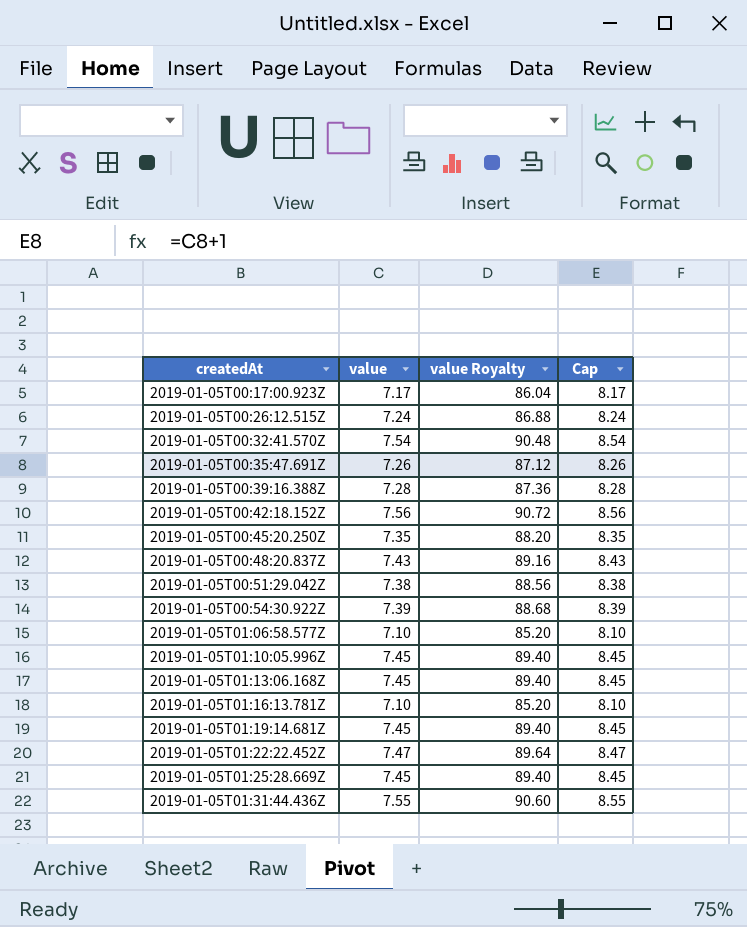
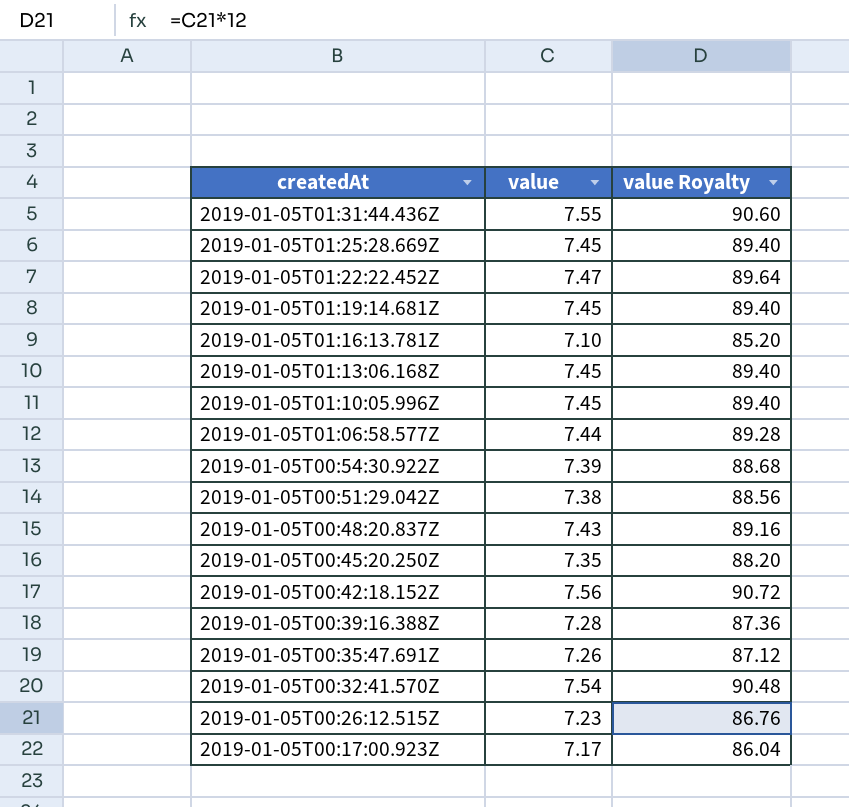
row order: createdAt ascending -> createdAt descending
column Cap | formula: [value] + 1 -> none
2019-01-05T01:06:58.577Z | value: 7.10 -> 7.44
2019-01-05T01:06:58.577Z | value Royalty: 85.20 -> 89.28
2019-01-05T00:26:12.515Z | value: 7.24 -> 7.23
2019-01-05T00:26:12.515Z | value Royalty: 86.88 -> 86.76

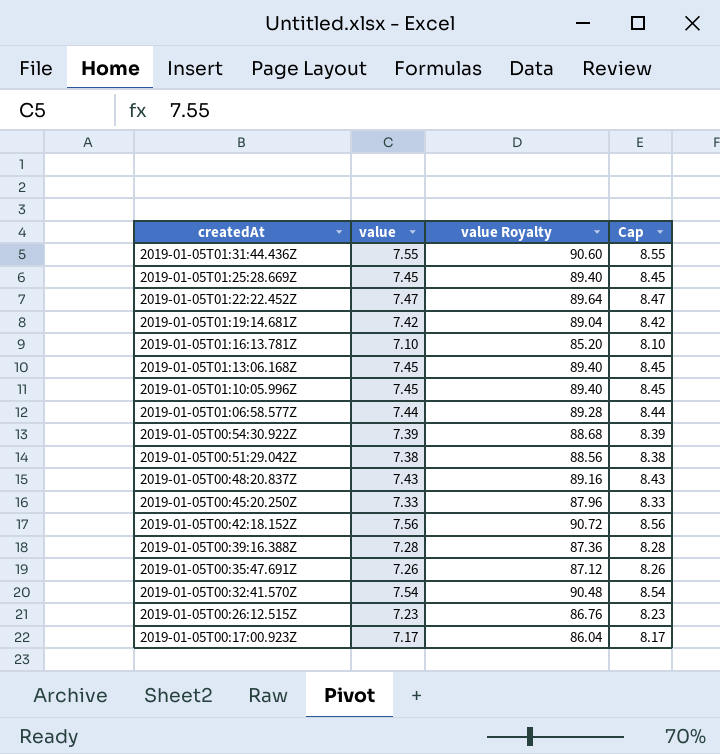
column Cap | formula: none -> [value] + 1
2019-01-05T01:19:14.681Z | value: 7.45 -> 7.42
2019-01-05T01:19:14.681Z | value Royalty: 89.40 -> 89.04
2019-01-05T00:45:20.250Z | value: 7.35 -> 7.33
2019-01-05T00:45:20.250Z | value Royalty: 88.20 -> 87.96

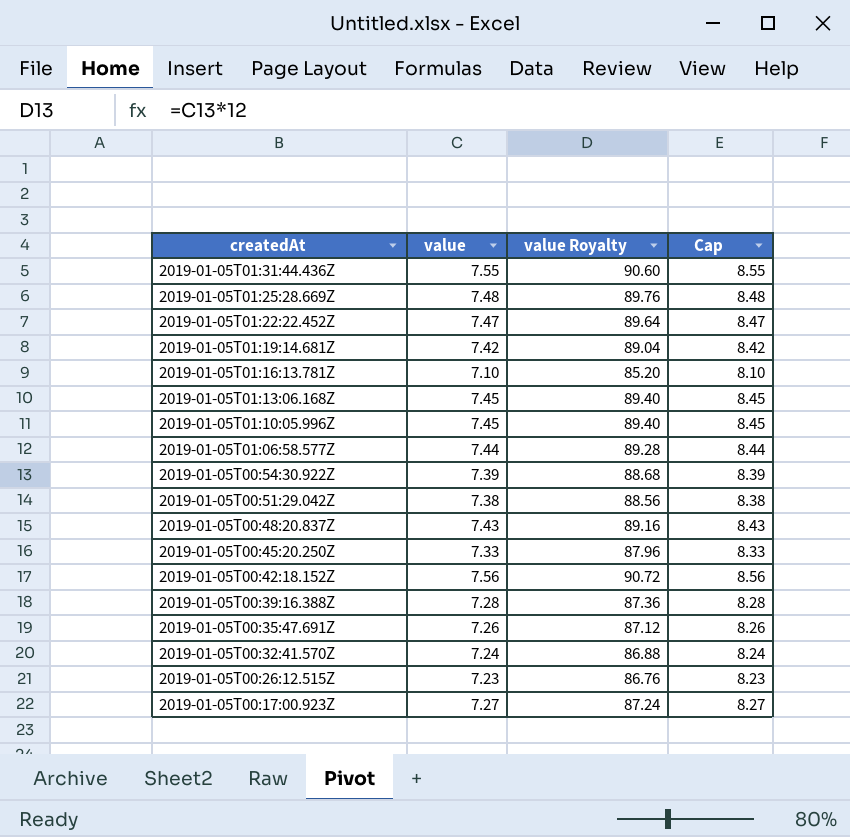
2019-01-05T01:25:28.669Z | value: 7.45 -> 7.48
2019-01-05T01:25:28.669Z | value Royalty: 89.40 -> 89.76
2019-01-05T01:25:28.669Z | Cap: 8.45 -> 8.48
2019-01-05T00:32:41.570Z | value: 7.54 -> 7.24
2019-01-05T00:32:41.570Z | value Royalty: 90.48 -> 86.88
2019-01-05T00:32:41.570Z | Cap: 8.54 -> 8.24
2019-01-05T00:17:00.923Z | value: 7.17 -> 7.27
2019-01-05T00:17:00.923Z | value Royalty: 86.04 -> 87.24
2019-01-05T00:17:00.923Z | Cap: 8.17 -> 8.27

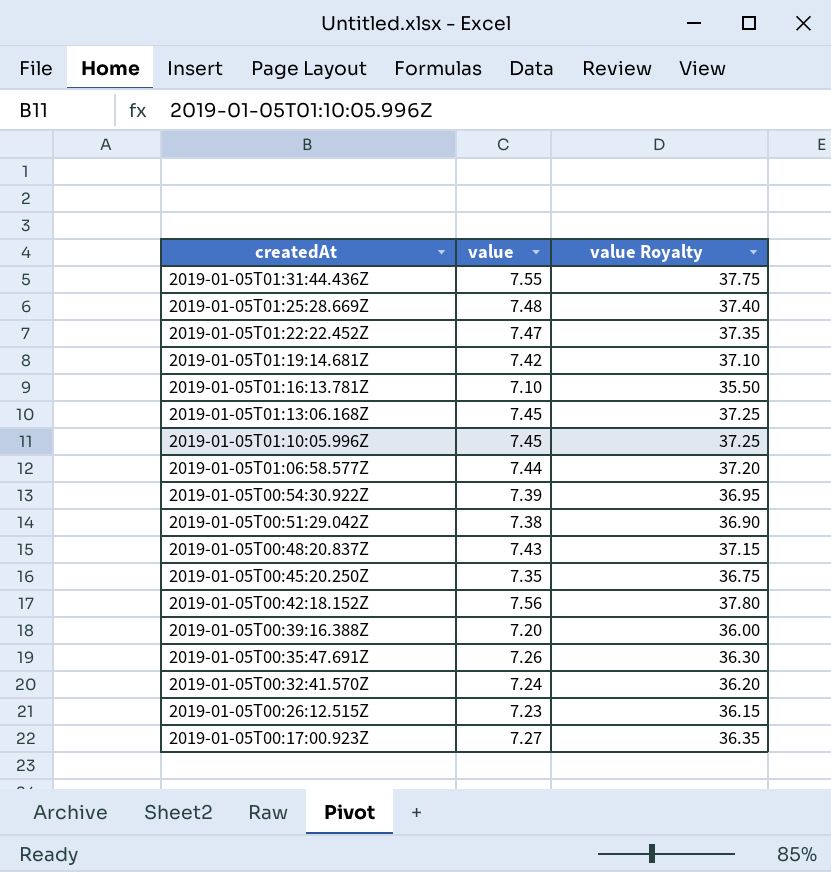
column Cap | formula: [value] + 1 -> none
column value Royalty | formula: [value] * 12 -> [value] * 5
2019-01-05T00:45:20.250Z | value: 7.33 -> 7.35
2019-01-05T00:39:16.388Z | value: 7.28 -> 7.20

